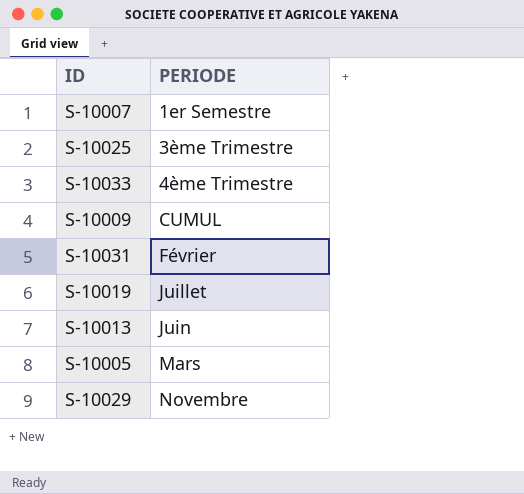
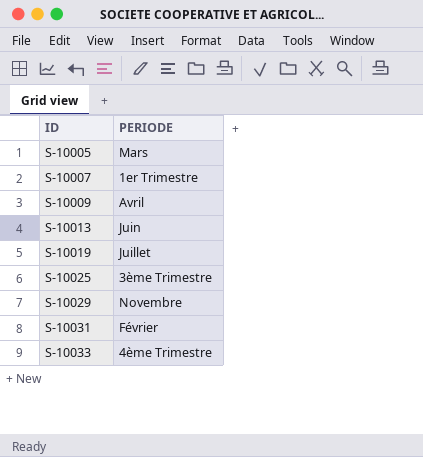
row order: PERIODE ascending -> ID ascending
S-10007 | PERIODE: 1er Semestre -> 1er Trimestre
S-10009 | PERIODE: CUMUL -> Avril

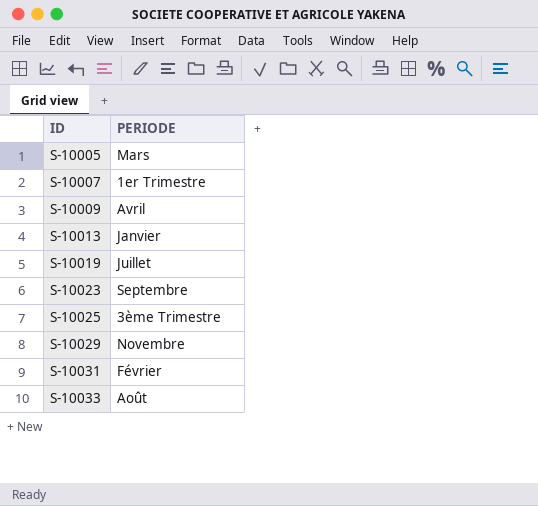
S-10013 | PERIODE: Juin -> Janvier
row S-10023: none -> Septembre
S-10033 | PERIODE: 4ème Trimestre -> Août

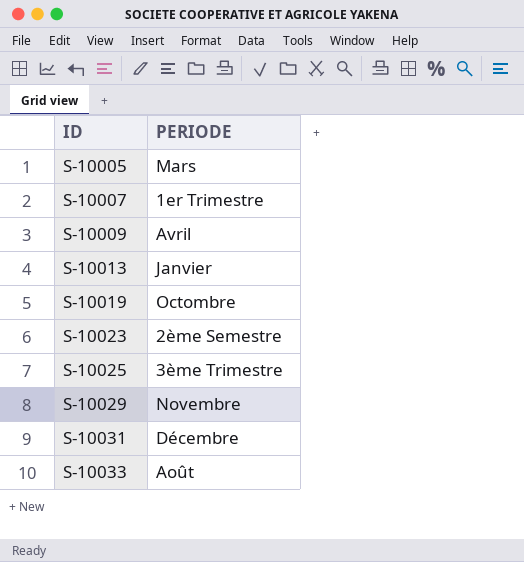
S-10019 | PERIODE: Juillet -> Octombre
S-10023 | PERIODE: Septembre -> 2ème Semestre
S-10031 | PERIODE: Février -> Décembre

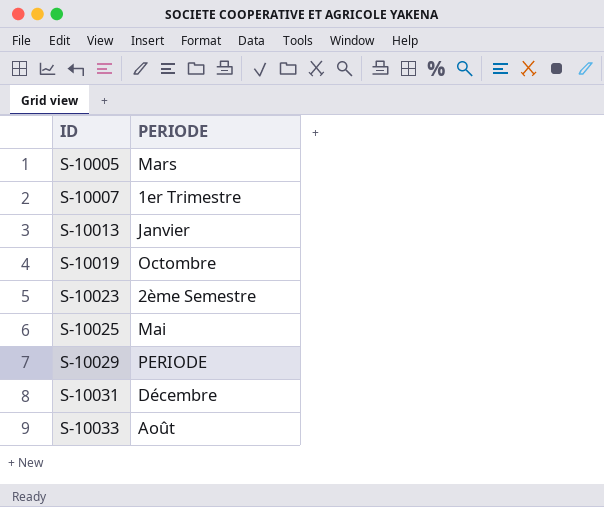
row S-10009: Avril -> none
S-10025 | PERIODE: 3ème Trimestre -> Mai
S-10029 | PERIODE: Novembre -> PERIODE

